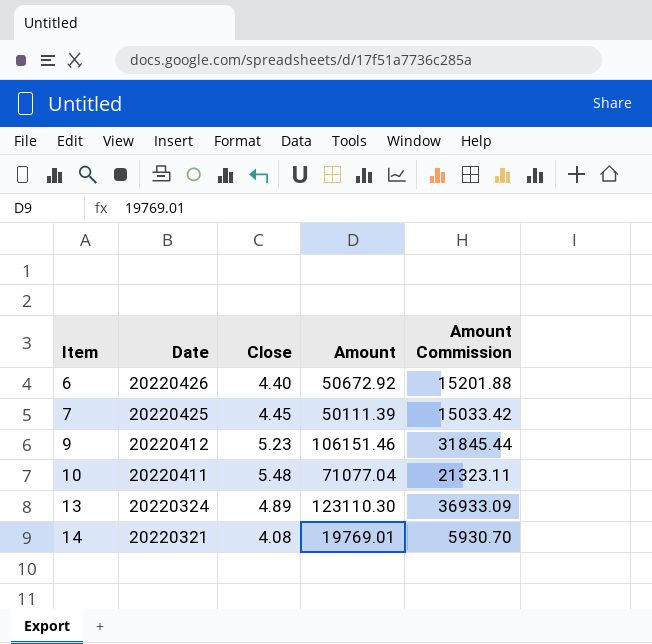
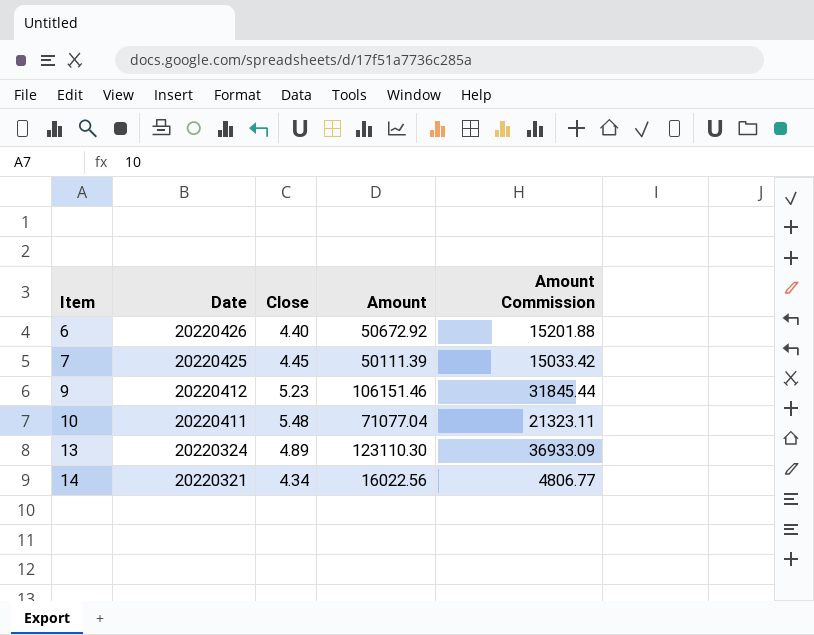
14 | Close: 4.08 -> 4.34
14 | Amount: 19769.01 -> 16022.56
14 | Amount Commission: 5930.70 -> 4806.77

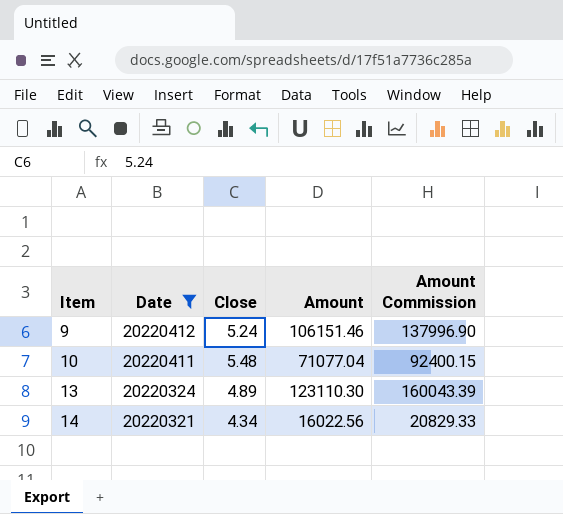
filter: none -> Date <= 20220412
column Amount Commission | formula: [Amount] * 0.3 -> [Amount] * 1.3
9 | Close: 5.23 -> 5.24

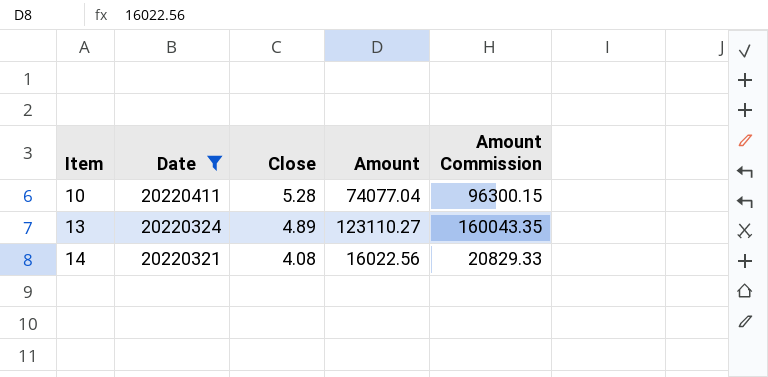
row 9: 20220412 | 5.24 | 106151.46 | 137996.90 -> none
10 | Close: 5.48 -> 5.28
10 | Amount: 71077.04 -> 74077.04
10 | Amount Commission: 92400.15 -> 96300.15
13 | Amount: 123110.30 -> 123110.27
13 | Amount Commission: 160043.39 -> 160043.35
14 | Close: 4.34 -> 4.08

